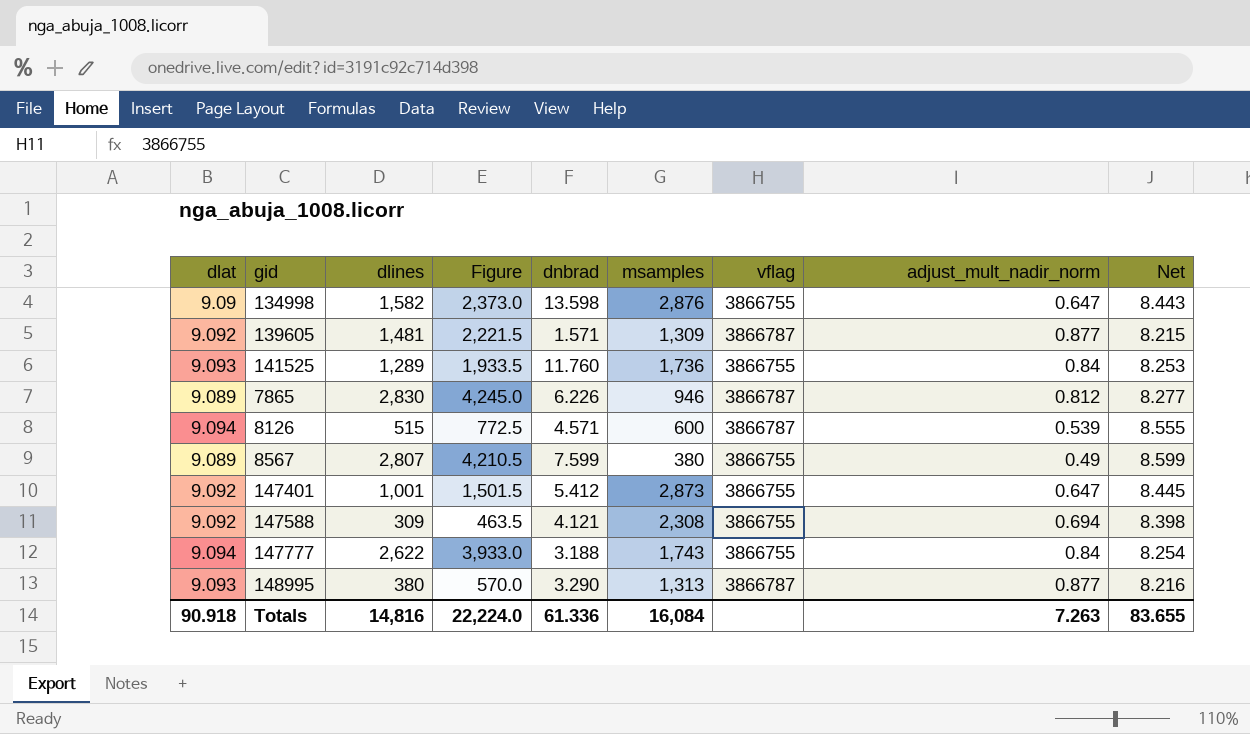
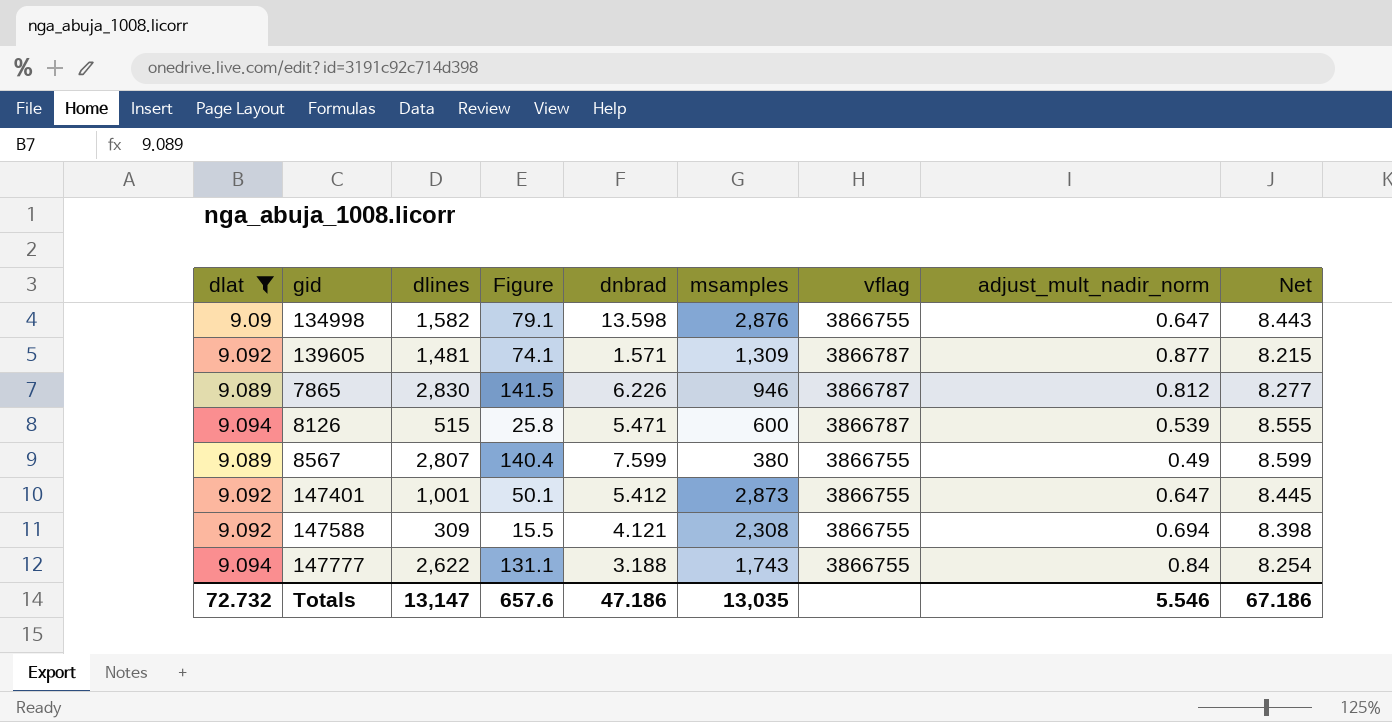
filter: none -> dlat != 9.093
column Figure | formula: [dlines] * 1.5 -> [dlines] * 0.05
8126 | dnbrad: 4.571 -> 5.471
Totals | dlat: 90.918 -> 72.732
Totals | dlines: 14,816 -> 13,147
Totals | Figure: 22,224.0 -> 657.6
Totals | dnbrad: 61.336 -> 47.186
Totals | msamples: 16,084 -> 13,035
Totals | adjust_mult_nadir_norm: 7.263 -> 5.546
Totals | Net: 83.655 -> 67.186

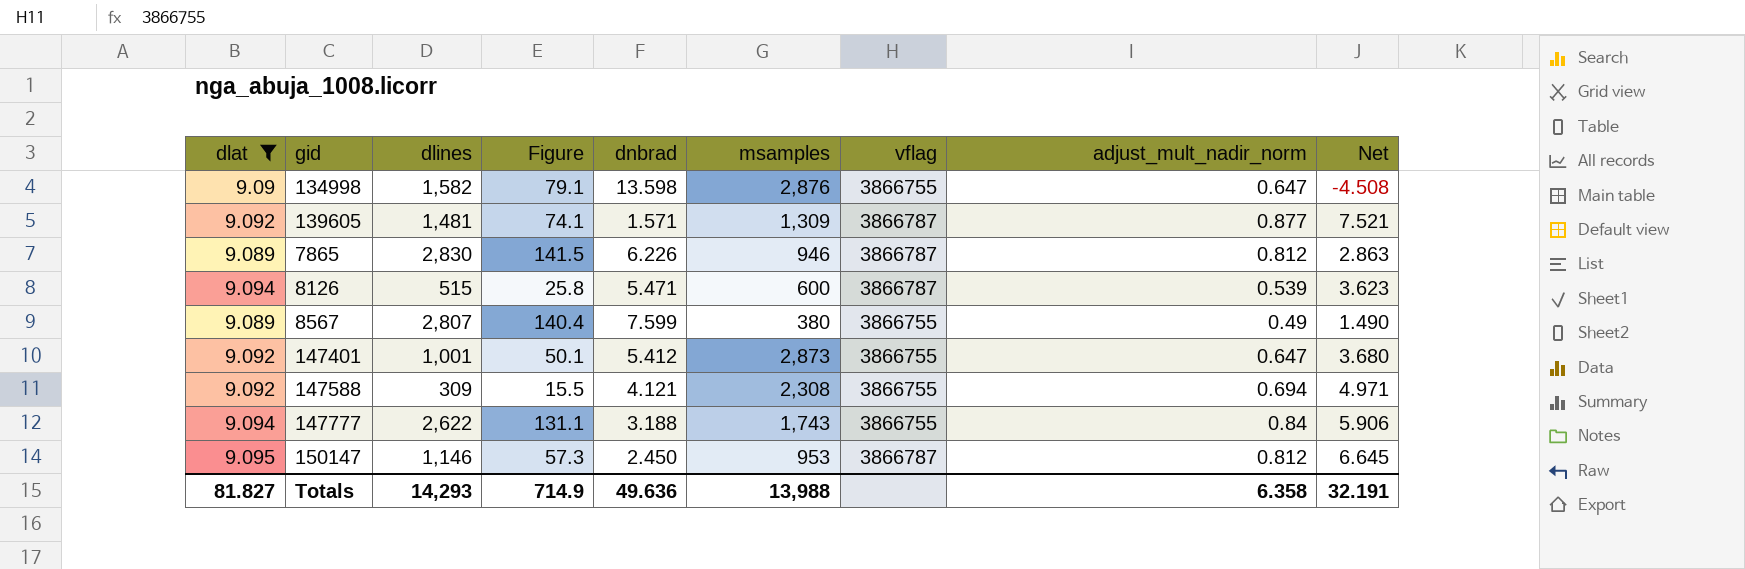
column Net | formula: [dlat] - [adjust_mult_nadir_norm] -> [dlat] - [dnbrad]
row 150147: none -> 9.095 | 1,146 | 57.3 | 2.450 | 953 | 3866787 | 0.812 | 6.645
Totals | dlat: 72.732 -> 81.827
Totals | dlines: 13,147 -> 14,293
Totals | Figure: 657.6 -> 714.9
Totals | dnbrad: 47.186 -> 49.636
Totals | msamples: 13,035 -> 13,988
Totals | adjust_mult_nadir_norm: 5.546 -> 6.358
Totals | Net: 67.186 -> 32.191

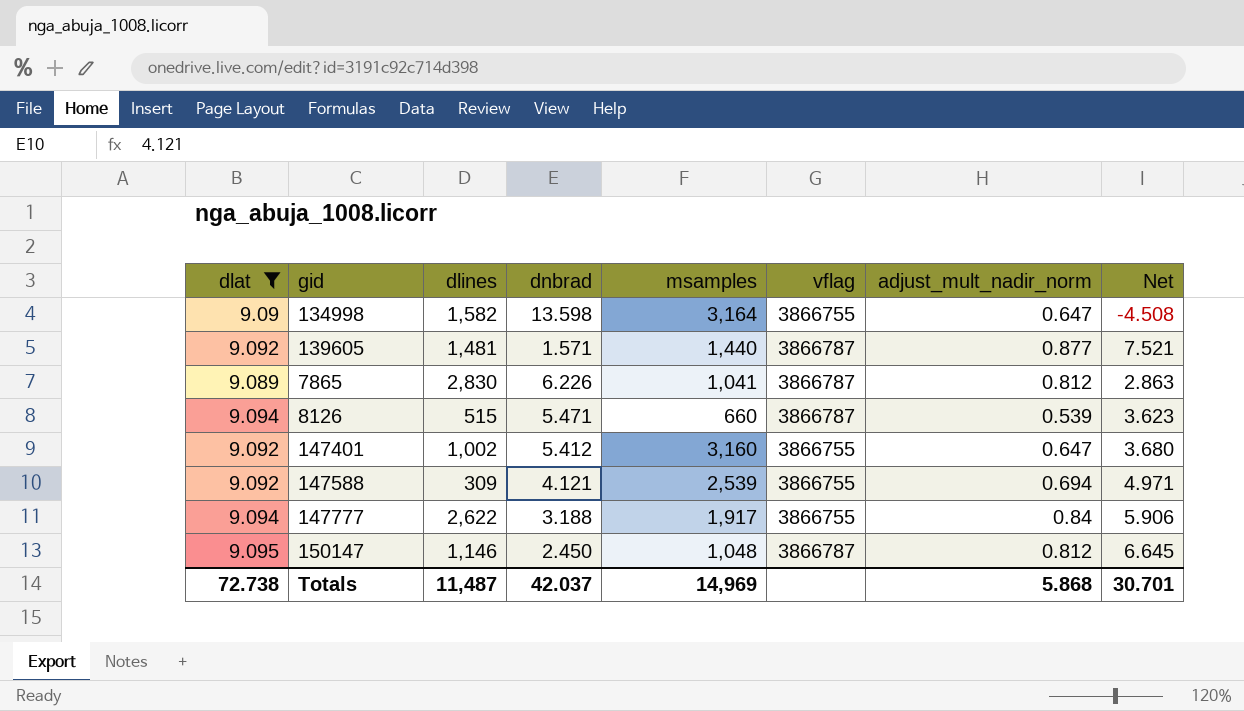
column Figure | formula: [dlines] * 0.05 -> none
row 8567: 9.089 | 2,807 | 140.4 | 7.599 | 380 | 3866755 | 0.49 | 1.490 -> none
134998 | msamples: 2,876 -> 3,164
139605 | msamples: 1,309 -> 1,440
7865 | msamples: 946 -> 1,041
8126 | msamples: 600 -> 660
147401 | dlines: 1,001 -> 1,002
147401 | msamples: 2,873 -> 3,160
147588 | msamples: 2,308 -> 2,539
147777 | msamples: 1,743 -> 1,917
150147 | msamples: 953 -> 1,048
Totals | dlat: 81.827 -> 72.738
Totals | dlines: 14,293 -> 11,487
Totals | dnbrad: 49.636 -> 42.037
Totals | msamples: 13,988 -> 14,969
Totals | adjust_mult_nadir_norm: 6.358 -> 5.868
Totals | Net: 32.191 -> 30.701

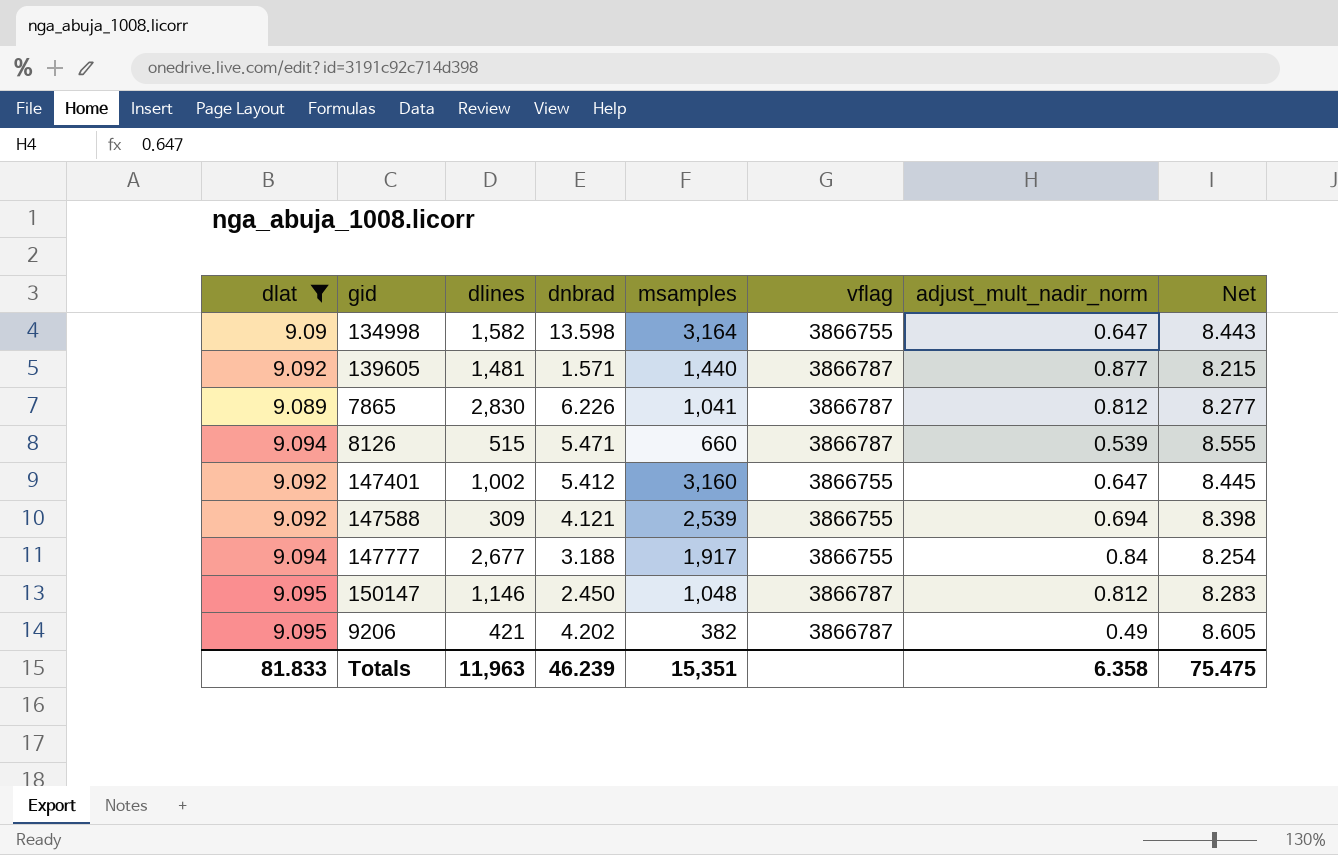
column Net | formula: [dlat] - [dnbrad] -> [dlat] - [adjust_mult_nadir_norm]
147777 | dlines: 2,622 -> 2,677
row 9206: none -> 9.095 | 421 | 4.202 | 382 | 3866787 | 0.49 | 8.605
Totals | dlat: 72.738 -> 81.833
Totals | dlines: 11,487 -> 11,963
Totals | dnbrad: 42.037 -> 46.239
Totals | msamples: 14,969 -> 15,351
Totals | adjust_mult_nadir_norm: 5.868 -> 6.358
Totals | Net: 30.701 -> 75.475

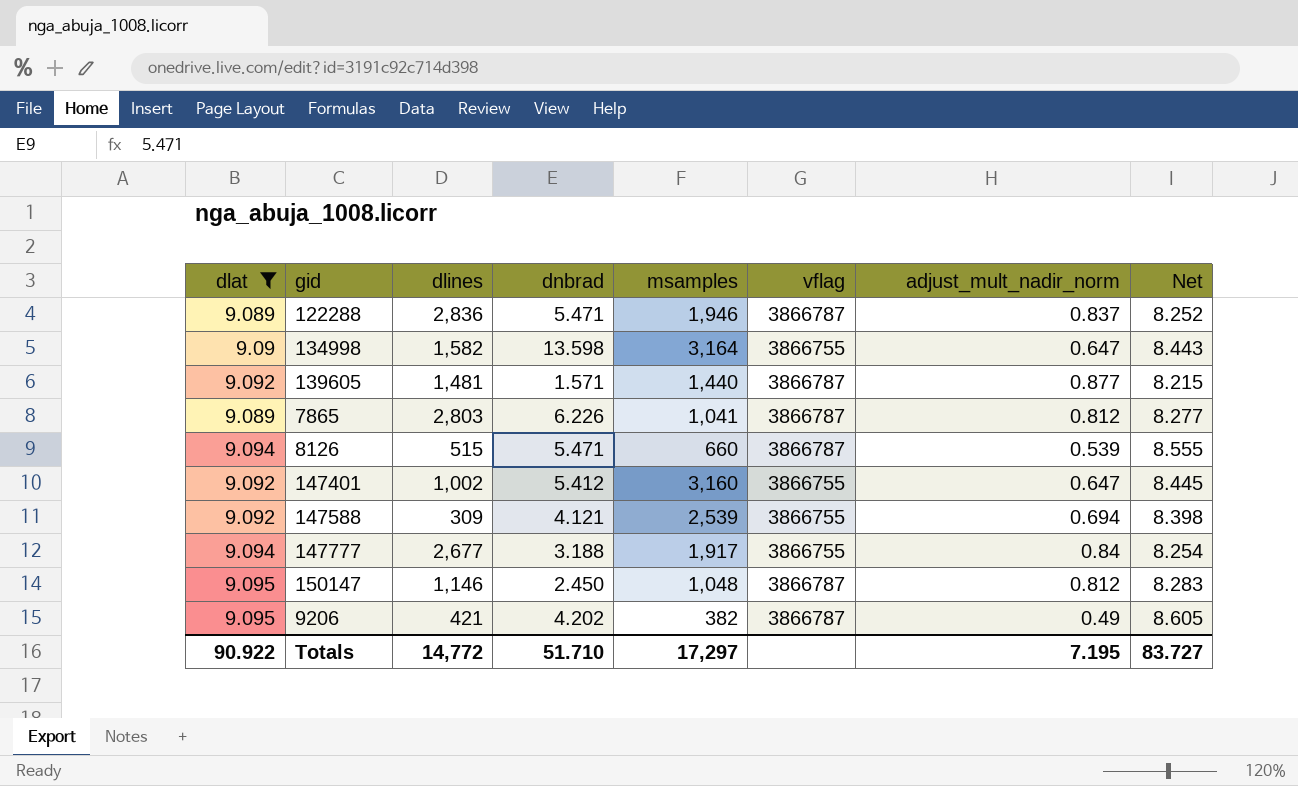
row 122288: none -> 9.089 | 2,836 | 5.471 | 1,946 | 3866787 | 0.837 | 8.252
7865 | dlines: 2,830 -> 2,803
Totals | dlat: 81.833 -> 90.922
Totals | dlines: 11,963 -> 14,772
Totals | dnbrad: 46.239 -> 51.710
Totals | msamples: 15,351 -> 17,297
Totals | adjust_mult_nadir_norm: 6.358 -> 7.195
Totals | Net: 75.475 -> 83.727

